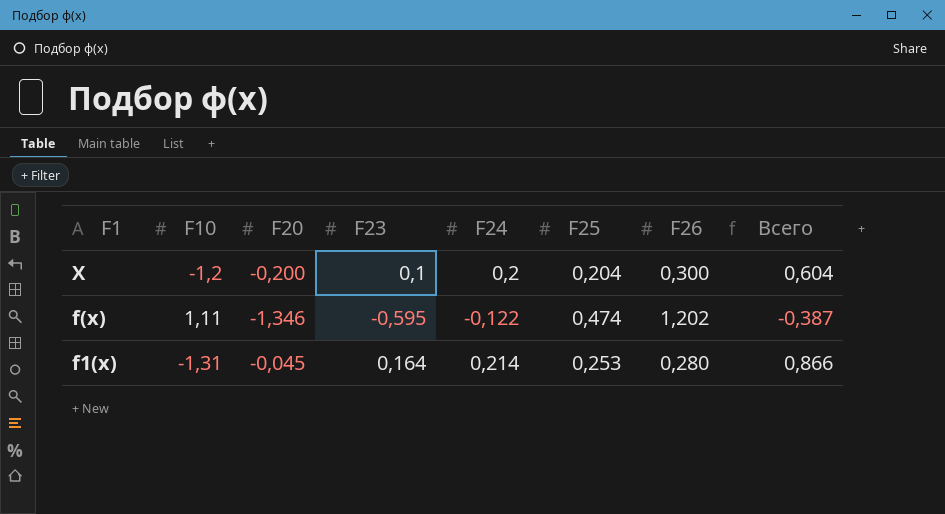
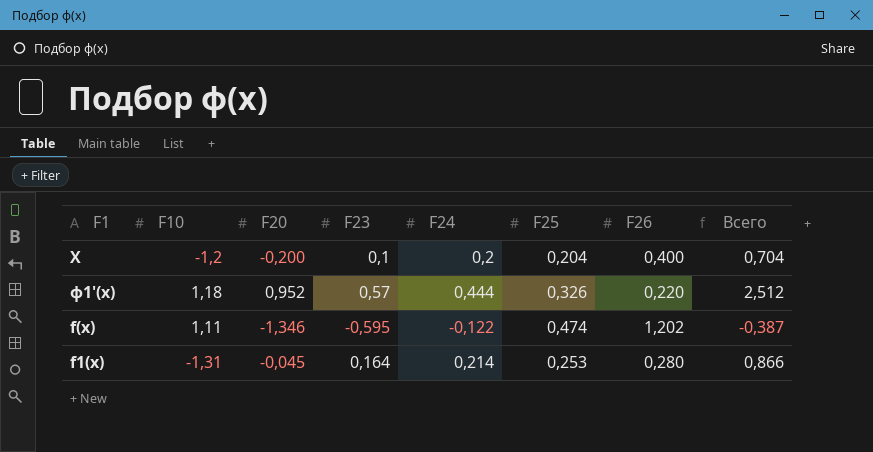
Х | F26: 0,300 -> 0,400
Х | Всего: 0,604 -> 0,704
row ф1'(x): none -> 1,18 | 0,952 | 0,57 | 0,444 | 0,326 | 0,220 | 2,512

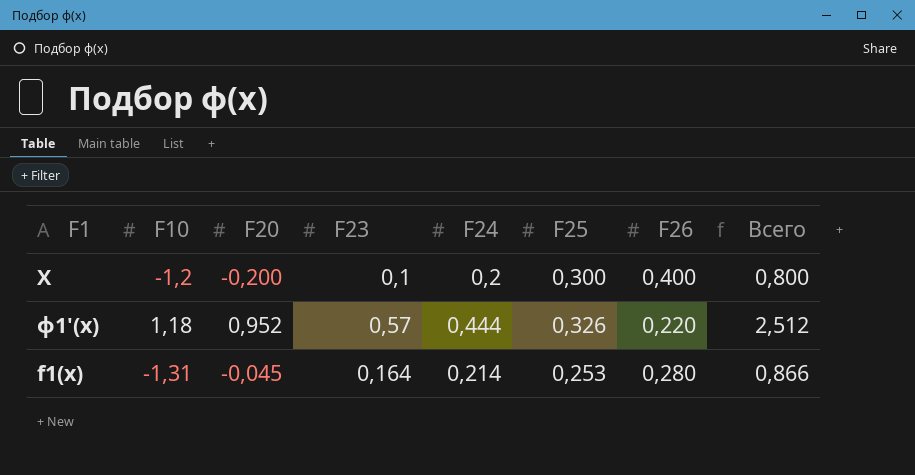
row f(x): 1,11 | -1,346 | -0,595 | -0,122 | 0,474 | 1,202 | -0,387 -> none
Х | F25: 0,204 -> 0,300
Х | Всего: 0,704 -> 0,800

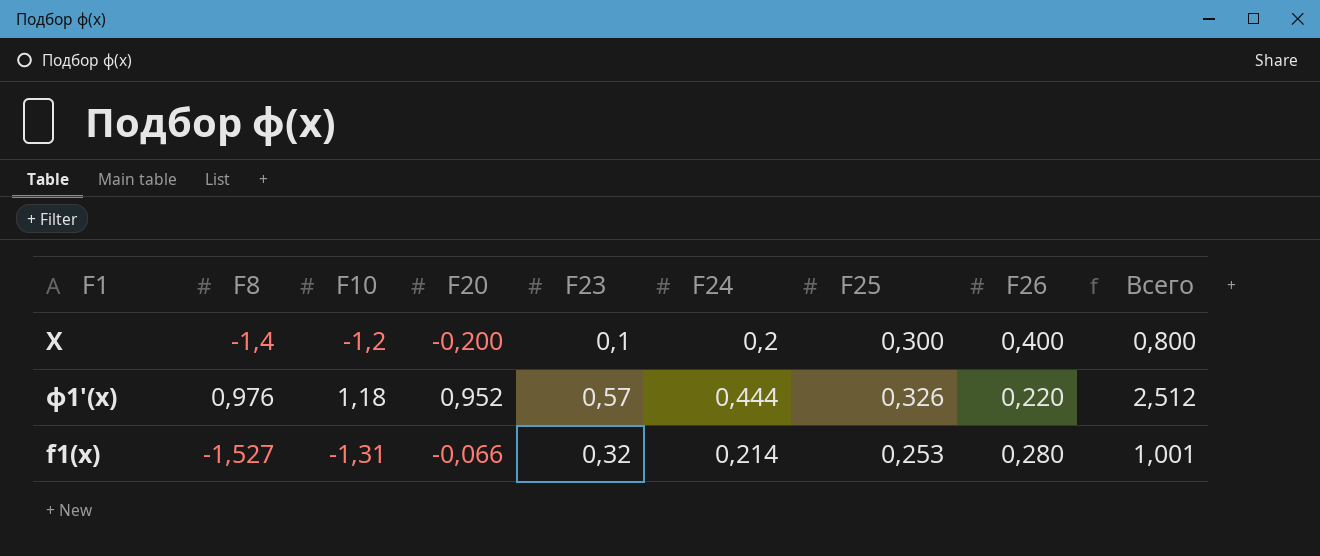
column F8 | position: none -> 2
f1(x) | F20: -0,045 -> -0,066
f1(x) | F23: 0,164 -> 0,32
f1(x) | Всего: 0,866 -> 1,001

